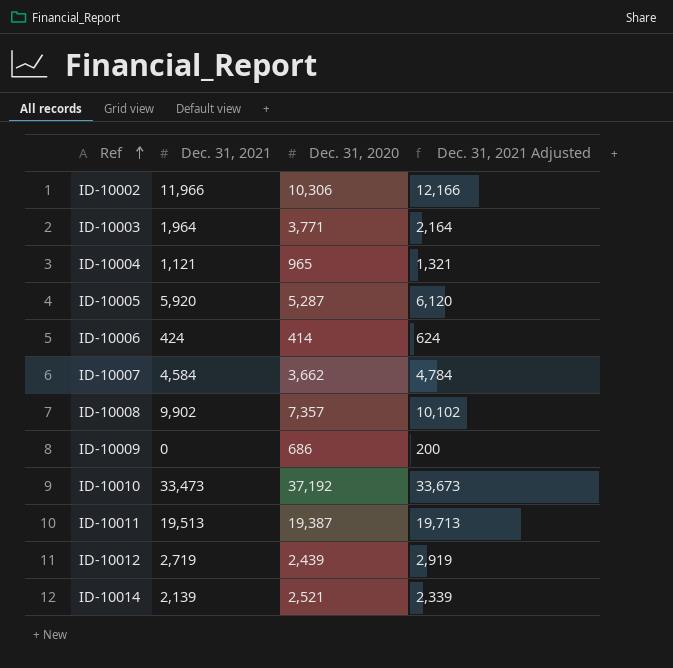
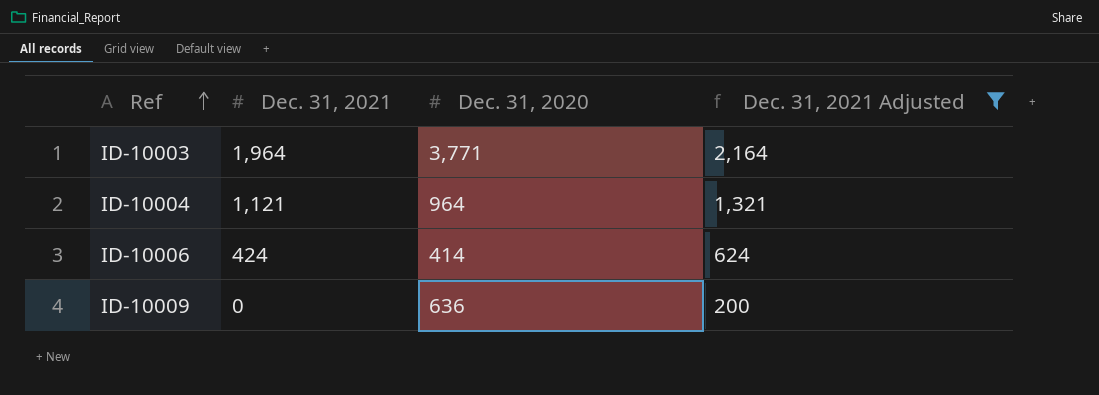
filter: none -> Dec. 31, 2021 Adjusted <= 2,164
ID-10004 | Dec. 31, 2020: 965 -> 964
ID-10009 | Dec. 31, 2020: 686 -> 636

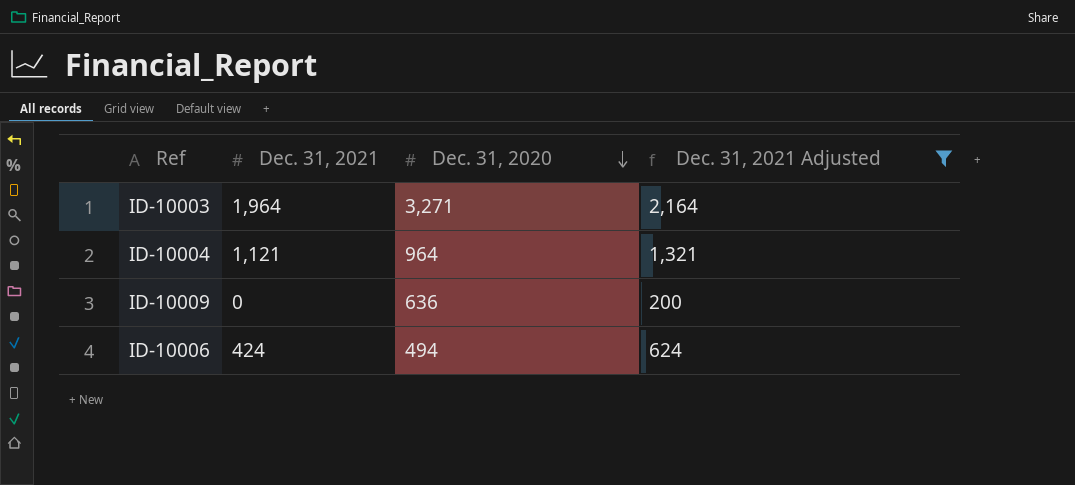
row order: Ref ascending -> Dec. 31, 2020 descending
ID-10003 | Dec. 31, 2020: 3,771 -> 3,271
ID-10006 | Dec. 31, 2020: 414 -> 494

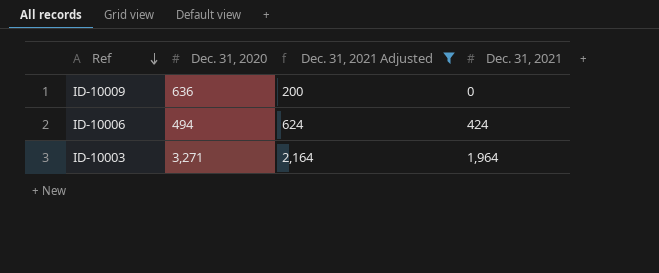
row order: Dec. 31, 2020 descending -> Ref descending
column Dec. 31, 2021 | position: 2 -> 4
row ID-10004: 1,121 | 964 | 1,321 -> none

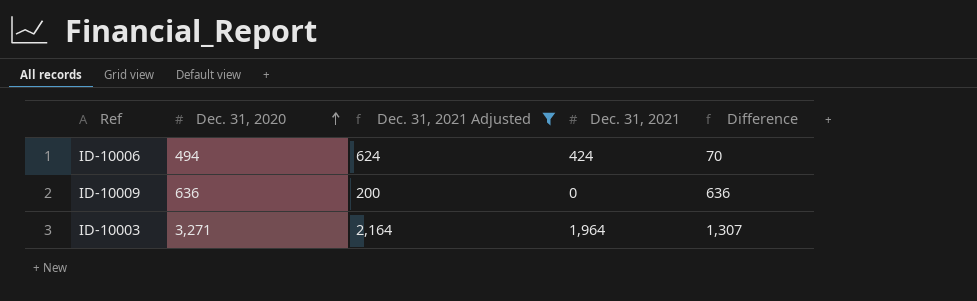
row order: Ref descending -> Dec. 31, 2020 ascending
column Difference | formula: none -> [Dec. 31, 2020] - [Dec. 31, 2021]

